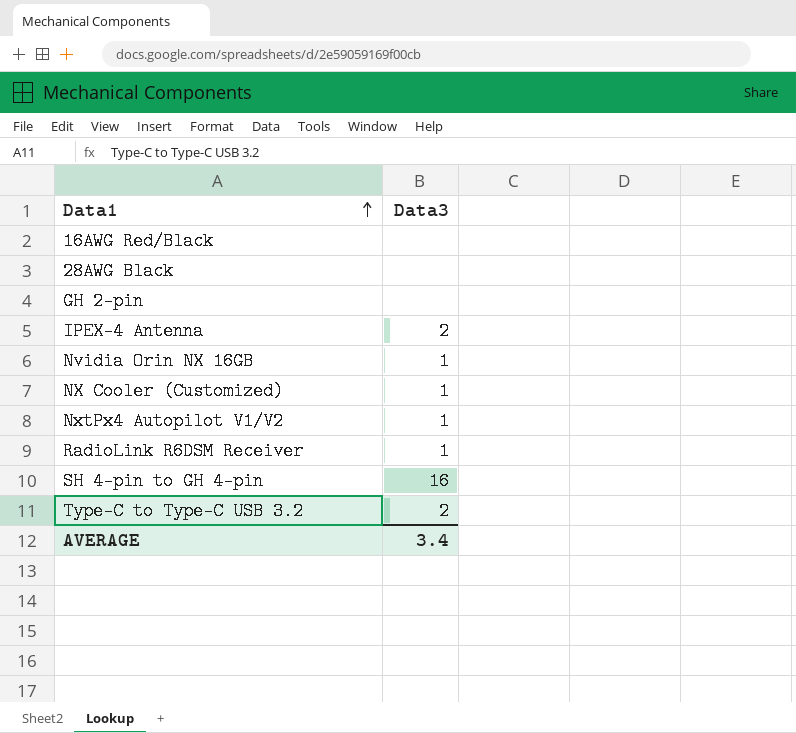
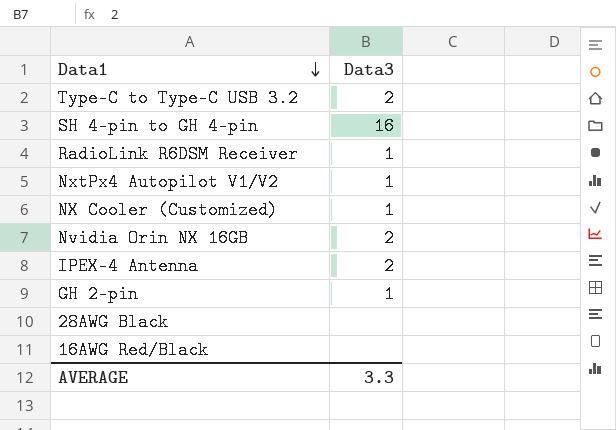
row order: Data1 ascending -> Data1 descending
Nvidia Orin NX 16GB | Data3: 1 -> 2
GH 2-pin | Data3: none -> 1
AVERAGE | Data3: 3.4 -> 3.3

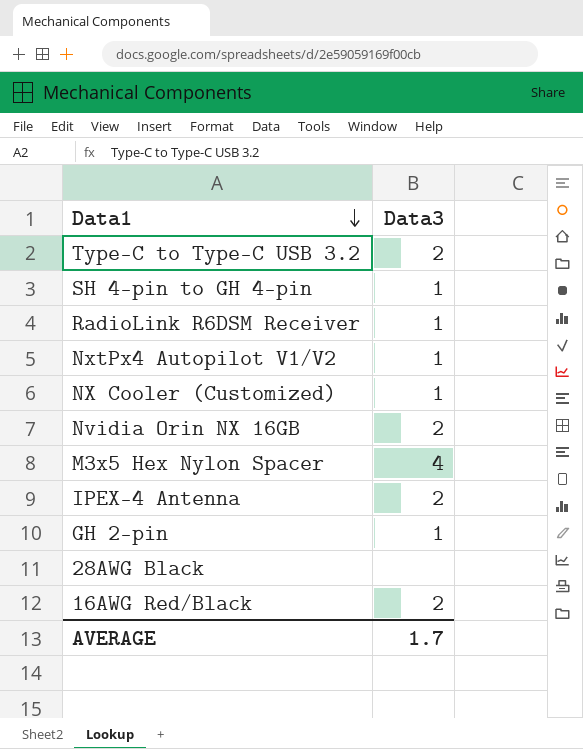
SH 4-pin to GH 4-pin | Data3: 16 -> 1
row M3x5 Hex Nylon Spacer: none -> 4
16AWG Red/Black | Data3: none -> 2
AVERAGE | Data3: 3.3 -> 1.7

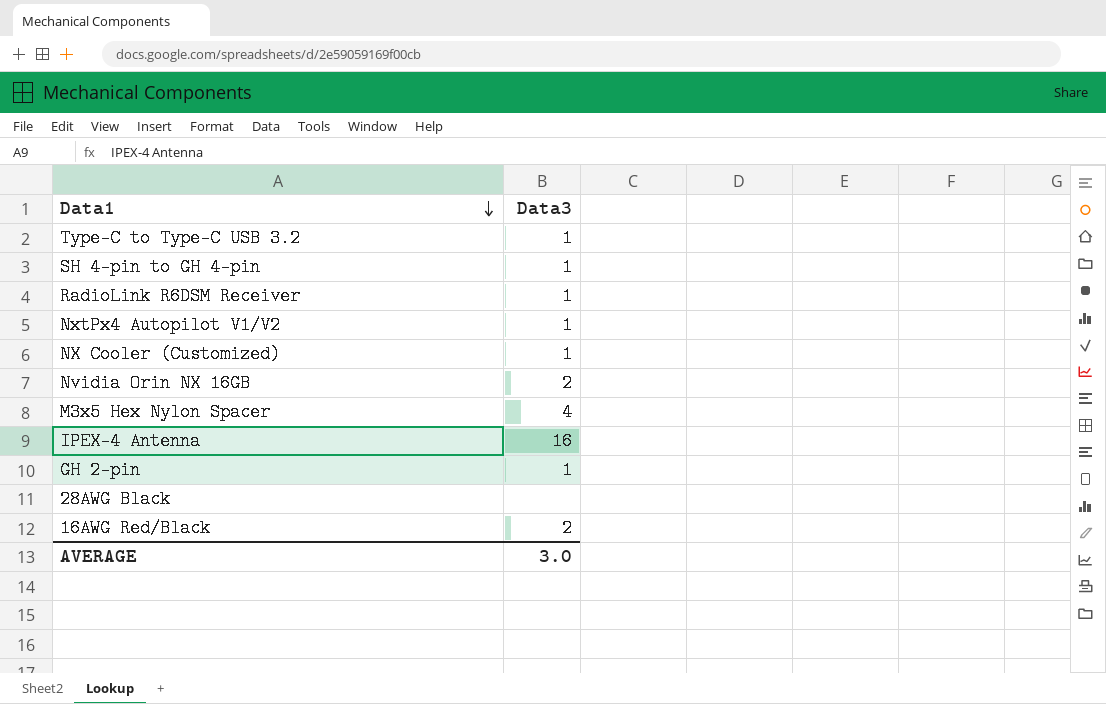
Type-C to Type-C USB 3.2 | Data3: 2 -> 1
IPEX-4 Antenna | Data3: 2 -> 16
AVERAGE | Data3: 1.7 -> 3.0

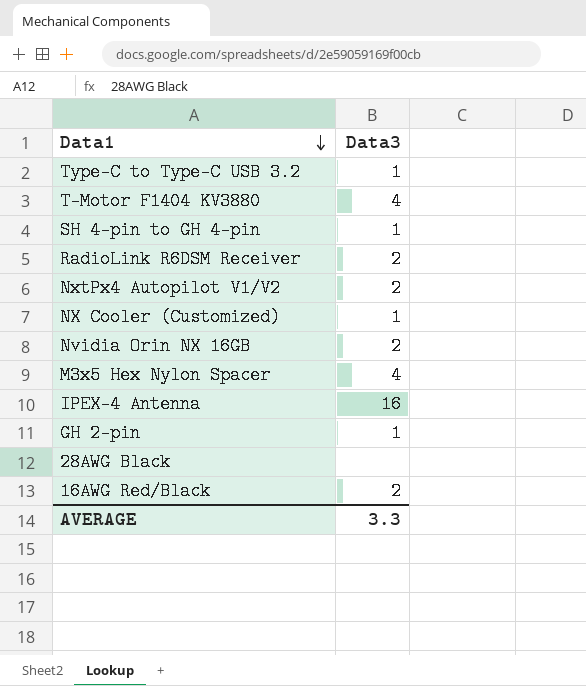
row T-Motor F1404 KV3880: none -> 4
RadioLink R6DSM Receiver | Data3: 1 -> 2
NxtPx4 Autopilot V1/V2 | Data3: 1 -> 2
AVERAGE | Data3: 3.0 -> 3.3

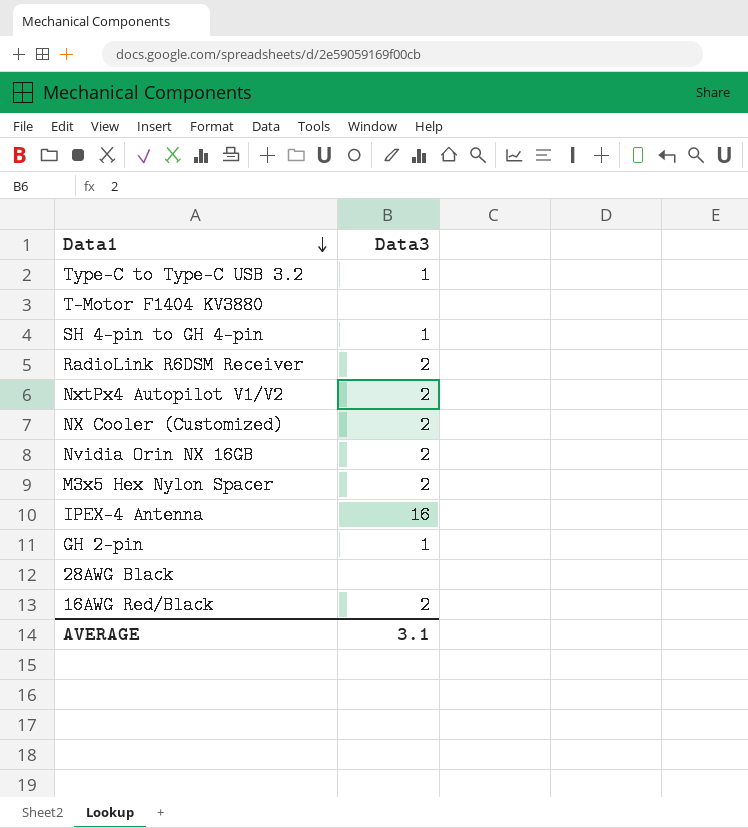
T-Motor F1404 KV3880 | Data3: 4 -> none
NX Cooler (Customized) | Data3: 1 -> 2
M3x5 Hex Nylon Spacer | Data3: 4 -> 2
AVERAGE | Data3: 3.3 -> 3.1

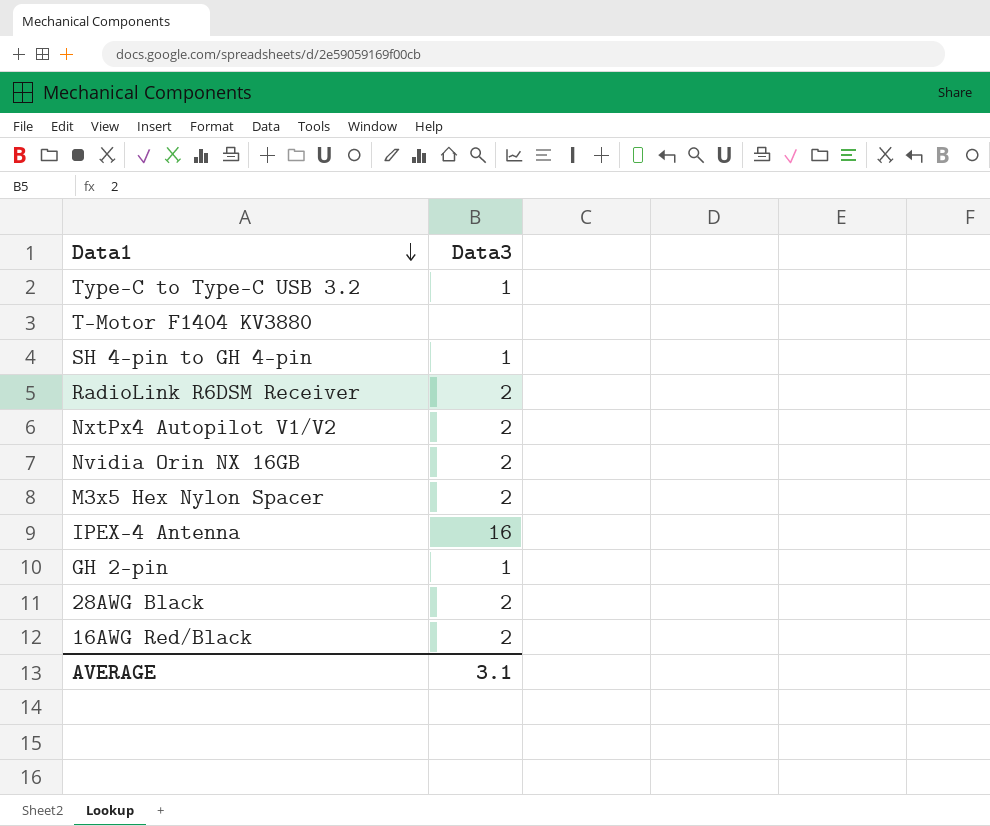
row NX Cooler (Customized): 2 -> none
28AWG Black | Data3: none -> 2

